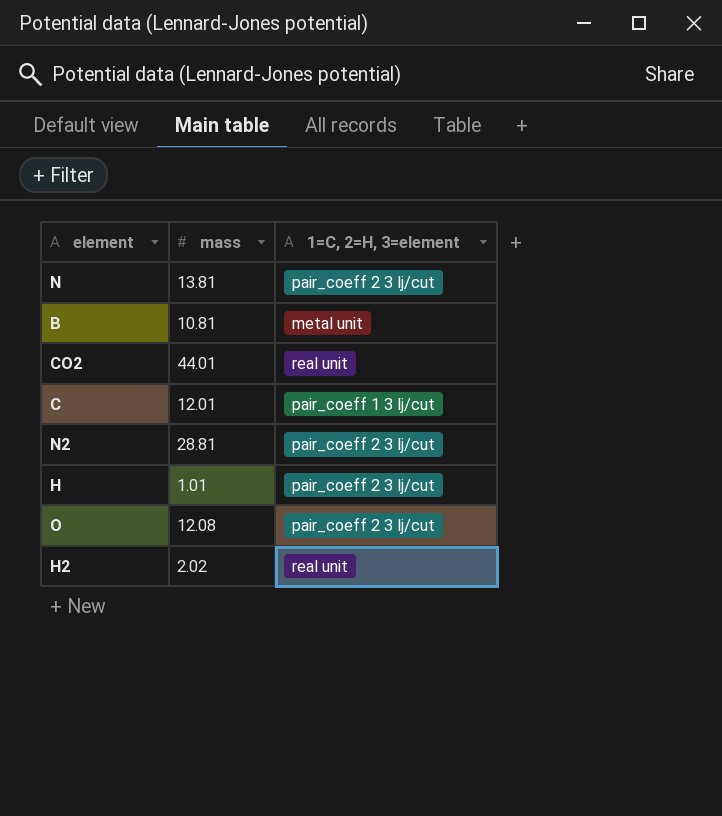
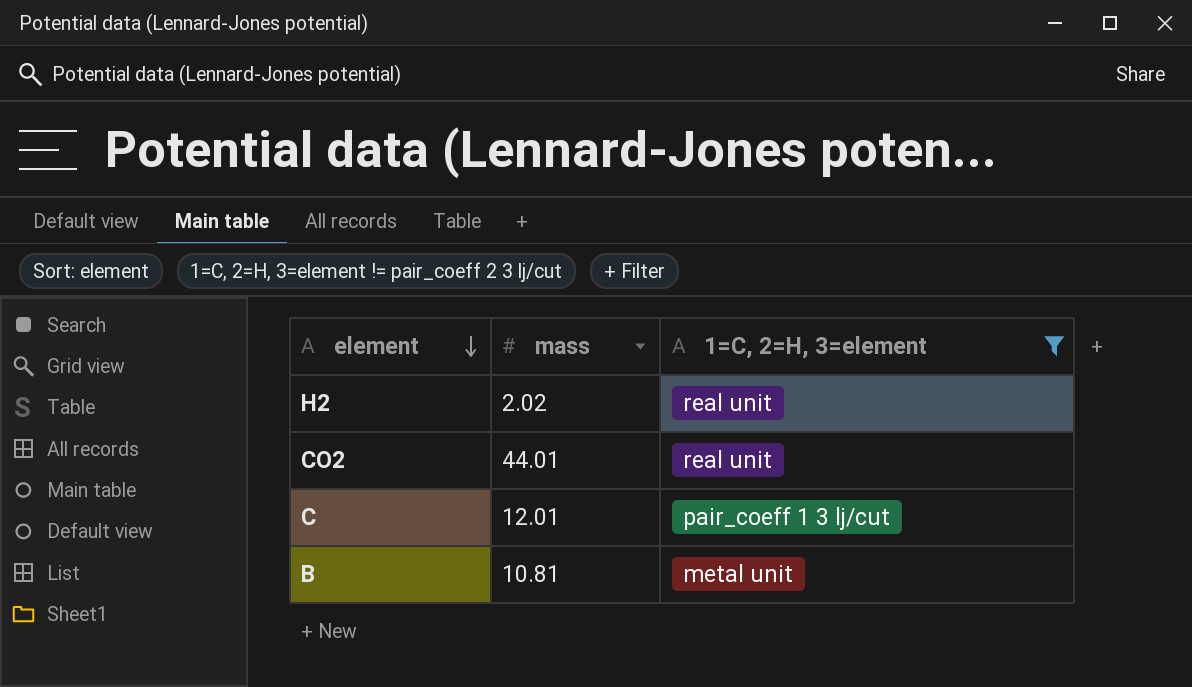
filter: none -> 1=C, 2=H, 3=element != pair_coeff 2 3 lj/cut
row order: none -> element descending

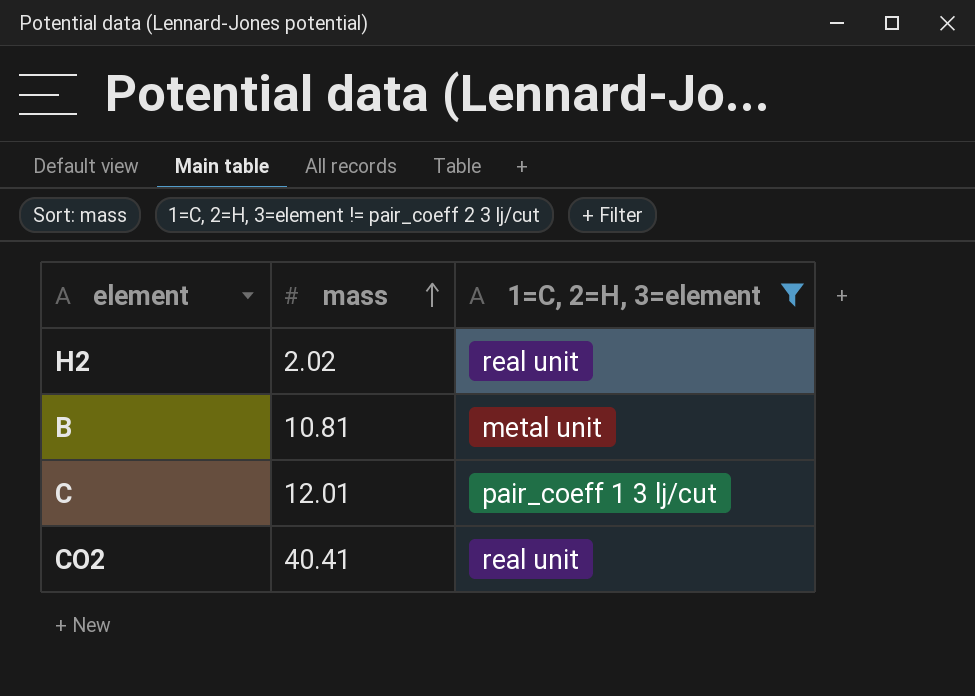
row order: element descending -> mass ascending
CO2 | mass: 44.01 -> 40.41

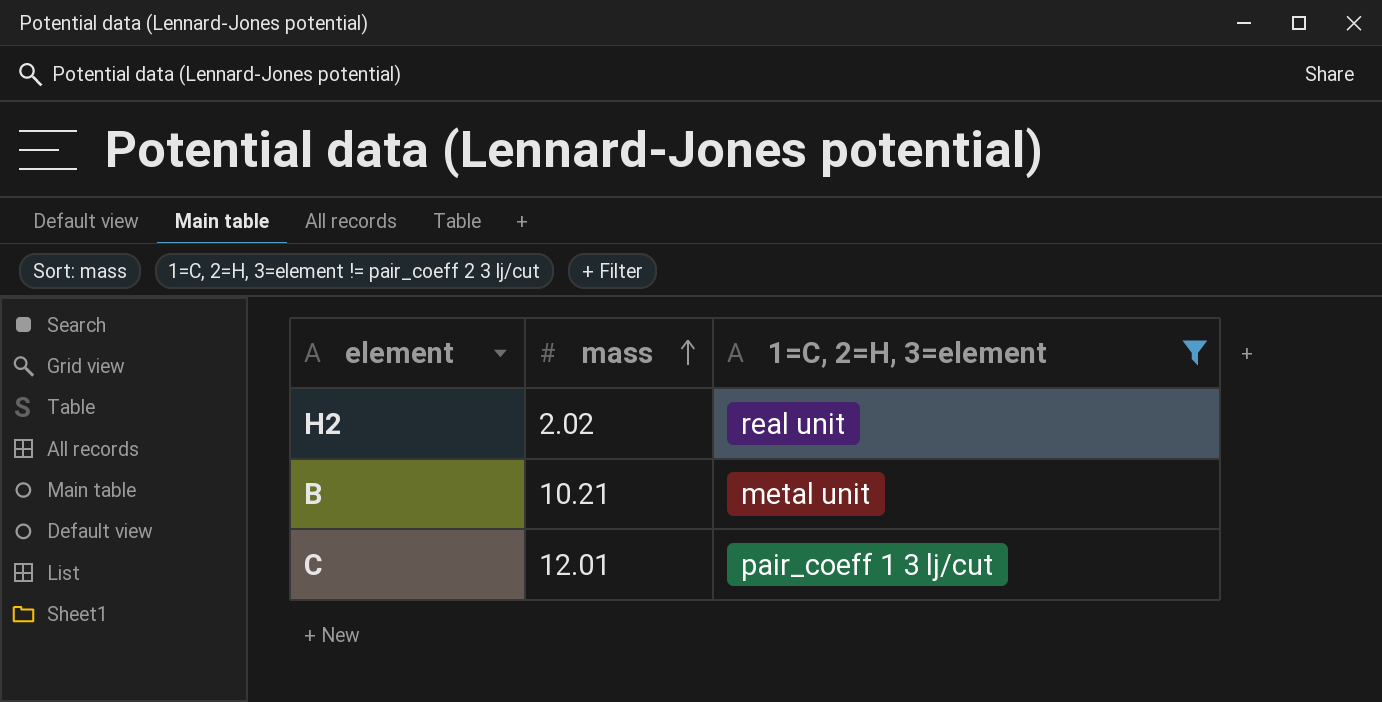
row CO2: 40.41 | real unit -> none
B | mass: 10.81 -> 10.21

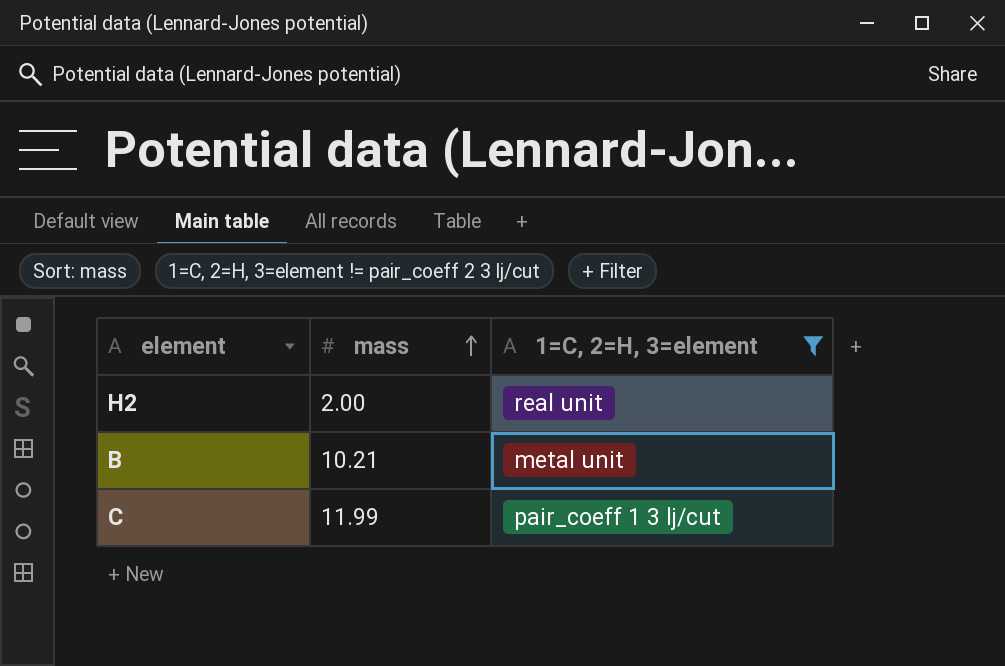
H2 | mass: 2.02 -> 2.00
C | mass: 12.01 -> 11.99

